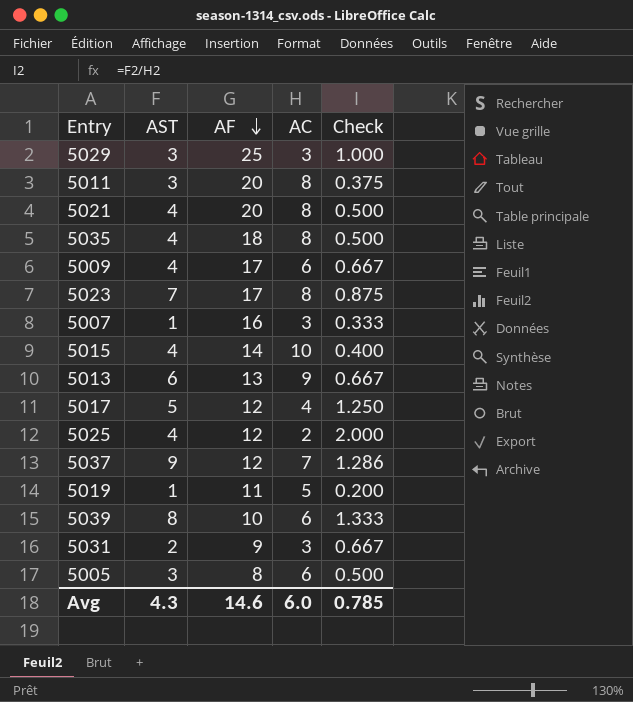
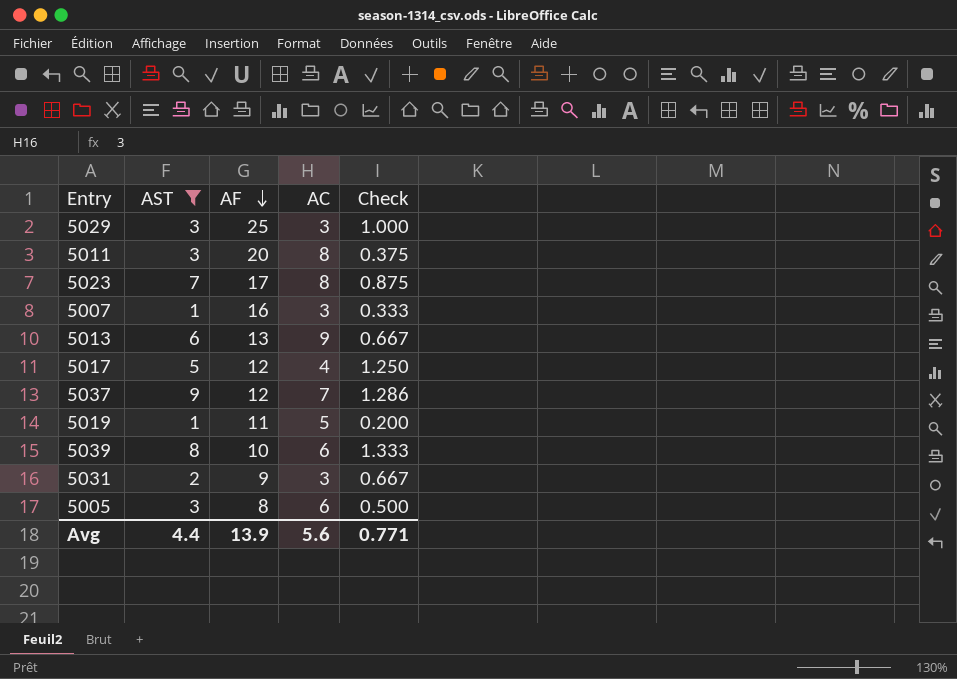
filter: none -> AST != 4
Avg | AST: 4.3 -> 4.4
Avg | AF: 14.6 -> 13.9
Avg | AC: 6.0 -> 5.6
Avg | Check: 0.785 -> 0.771

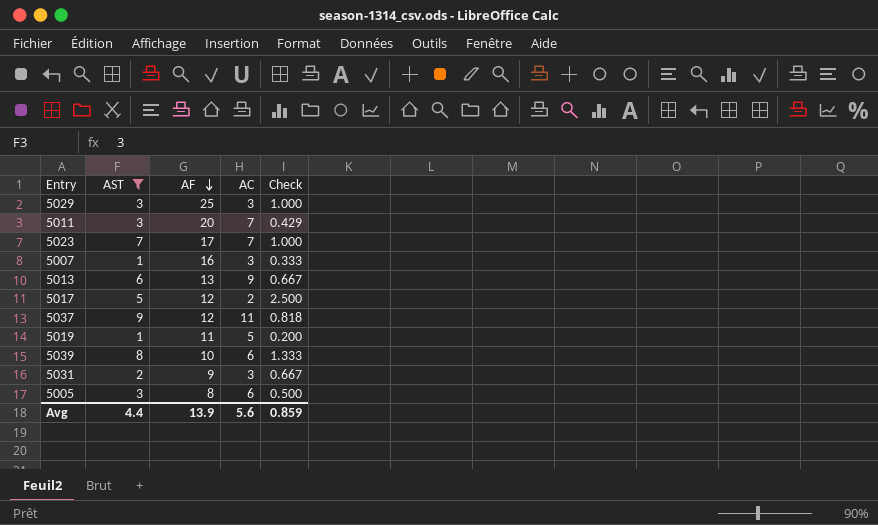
5011 | AC: 8 -> 7
5011 | Check: 0.375 -> 0.429
5023 | AC: 8 -> 7
5023 | Check: 0.875 -> 1.000
5017 | AC: 4 -> 2
5017 | Check: 1.250 -> 2.500
5037 | AC: 7 -> 11
5037 | Check: 1.286 -> 0.818
Avg | Check: 0.771 -> 0.859

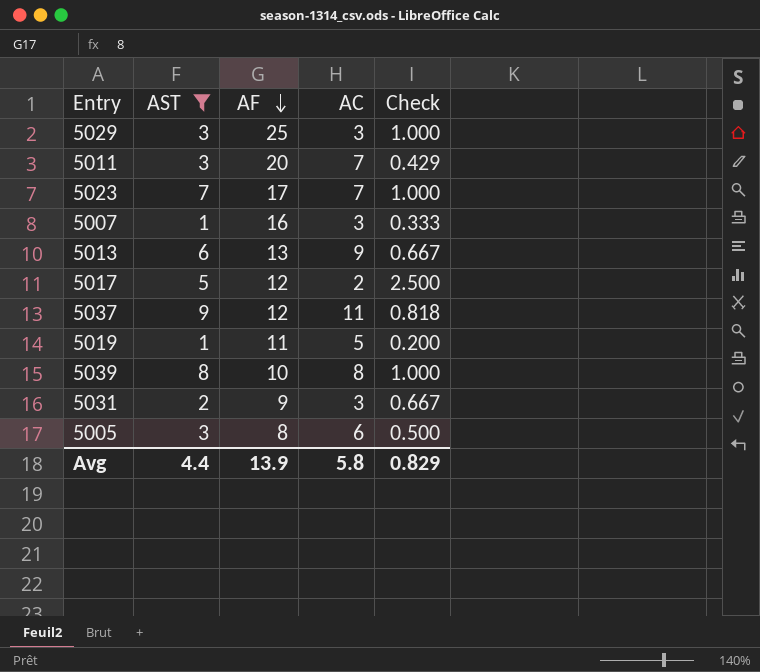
5039 | AC: 6 -> 8
5039 | Check: 1.333 -> 1.000
Avg | AC: 5.6 -> 5.8
Avg | Check: 0.859 -> 0.829

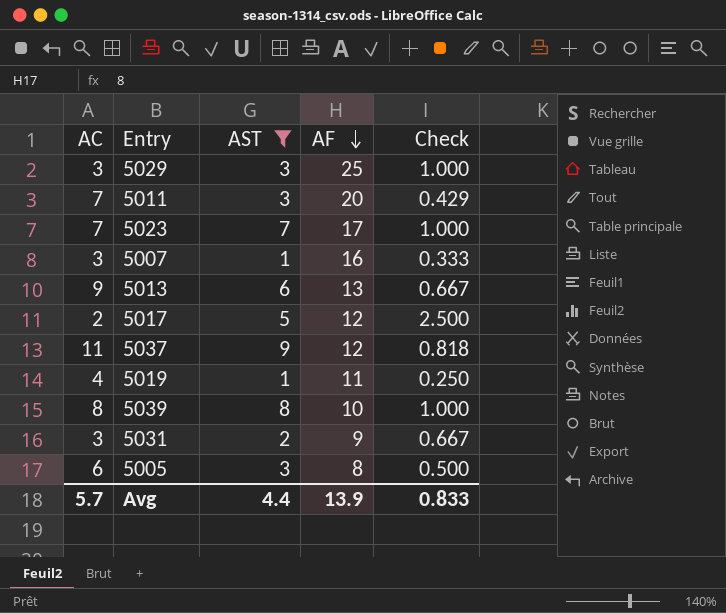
column AC | position: 4 -> 1
5019 | AC: 5 -> 4
5019 | Check: 0.200 -> 0.250
Avg | AC: 5.8 -> 5.7
Avg | Check: 0.829 -> 0.833

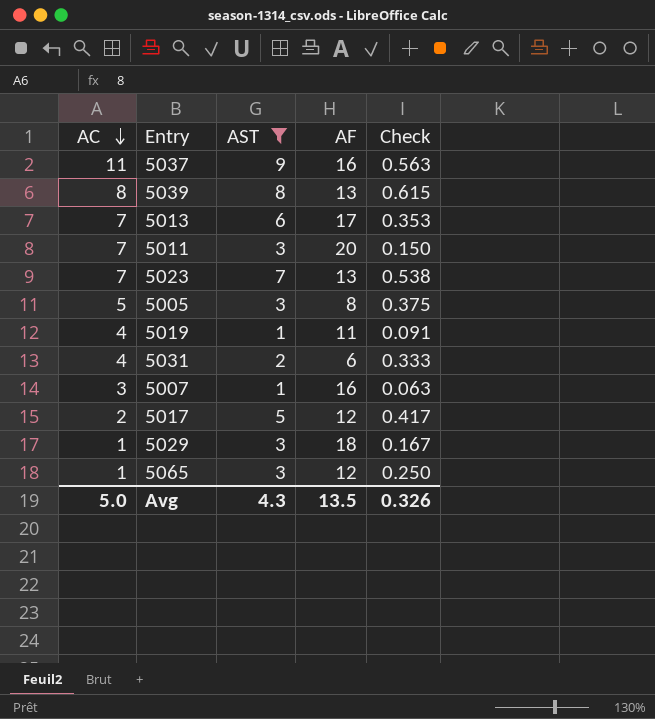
row order: AF descending -> AC descending
column Check | formula: [AST] / [AC] -> [AST] / [AF]
5037 | AF: 12 -> 16
5039 | AF: 10 -> 13
5013 | AC: 9 -> 7
5013 | AF: 13 -> 17
5023 | AF: 17 -> 13
5005 | AC: 6 -> 5
5031 | AC: 3 -> 4
5031 | AF: 9 -> 6
5029 | AC: 3 -> 1
5029 | AF: 25 -> 18
row 5065: none -> 1 | 3 | 12 | 0.250
Avg | AC: 5.7 -> 5.0
Avg | AST: 4.4 -> 4.3
Avg | AF: 13.9 -> 13.5
Avg | Check: 0.833 -> 0.326

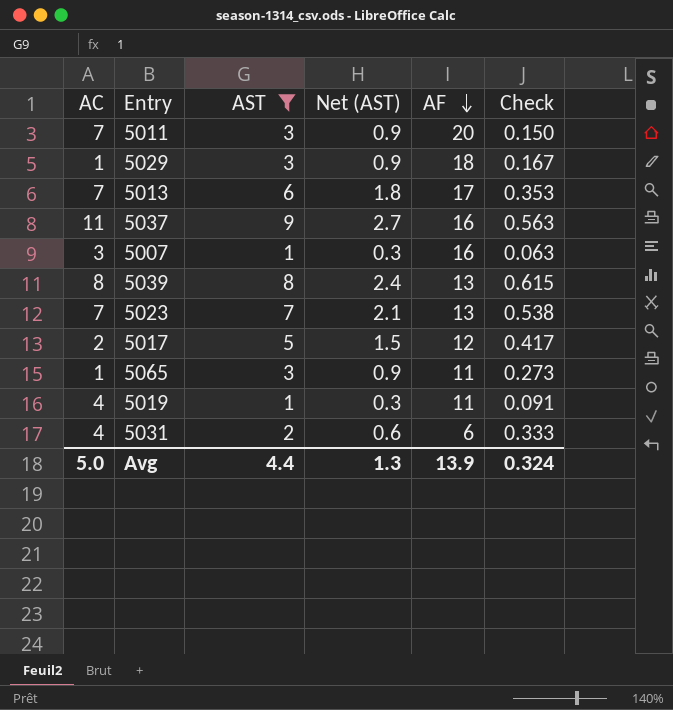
row order: AC descending -> AF descending
column Net (AST) | formula: none -> [AST] * 0.3
row 5005: 5 | 3 | 8 | 0.375 -> none
5065 | AF: 12 -> 11
5065 | Check: 0.250 -> 0.273
Avg | AST: 4.3 -> 4.4
Avg | AF: 13.5 -> 13.9
Avg | Check: 0.326 -> 0.324

